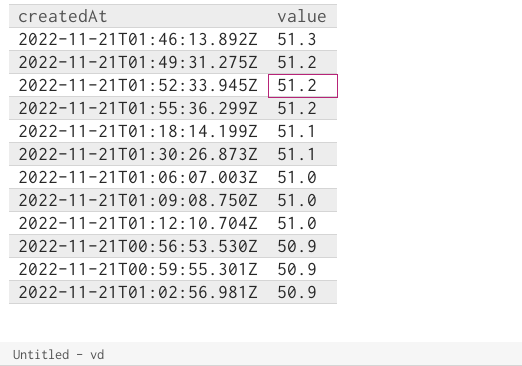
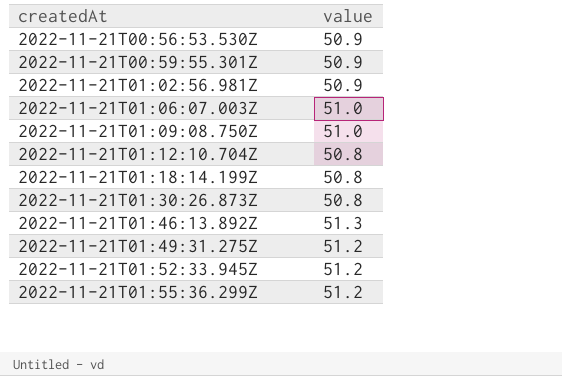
row order: value descending -> createdAt ascending
2022-11-21T01:12:10.704Z | value: 51.0 -> 50.8
2022-11-21T01:18:14.199Z | value: 51.1 -> 50.8
2022-11-21T01:30:26.873Z | value: 51.1 -> 50.8

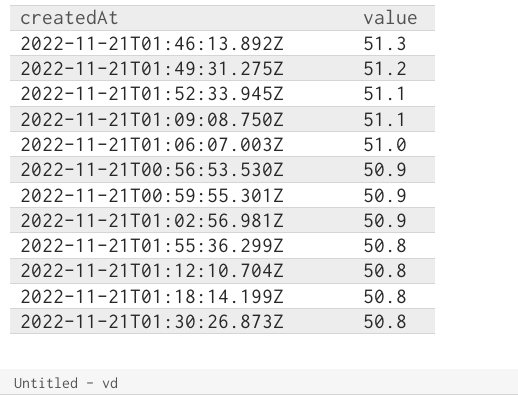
row order: createdAt ascending -> value descending
2022-11-21T01:52:33.945Z | value: 51.2 -> 51.1
2022-11-21T01:09:08.750Z | value: 51.0 -> 51.1
2022-11-21T01:55:36.299Z | value: 51.2 -> 50.8

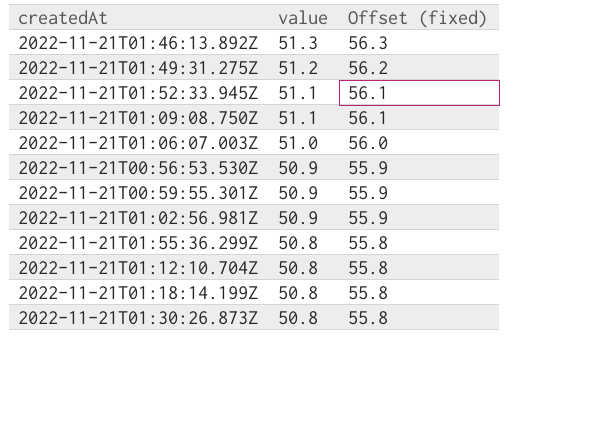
column Offset (fixed) | formula: none -> [value] + 5

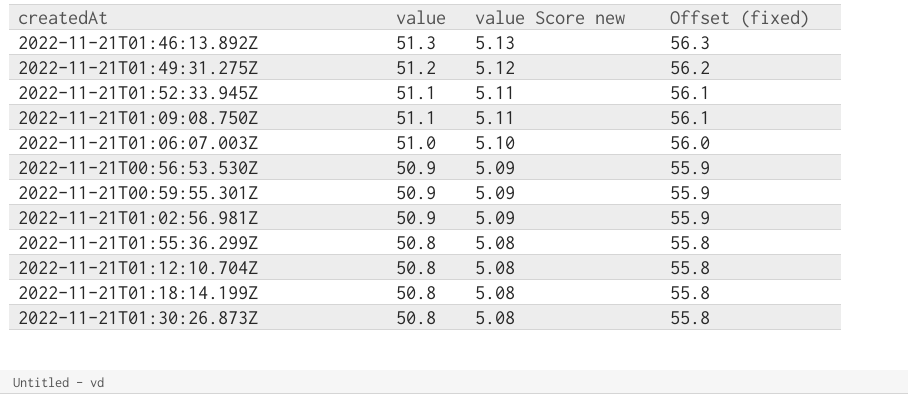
column value Score new | formula: none -> [value] * 0.1

